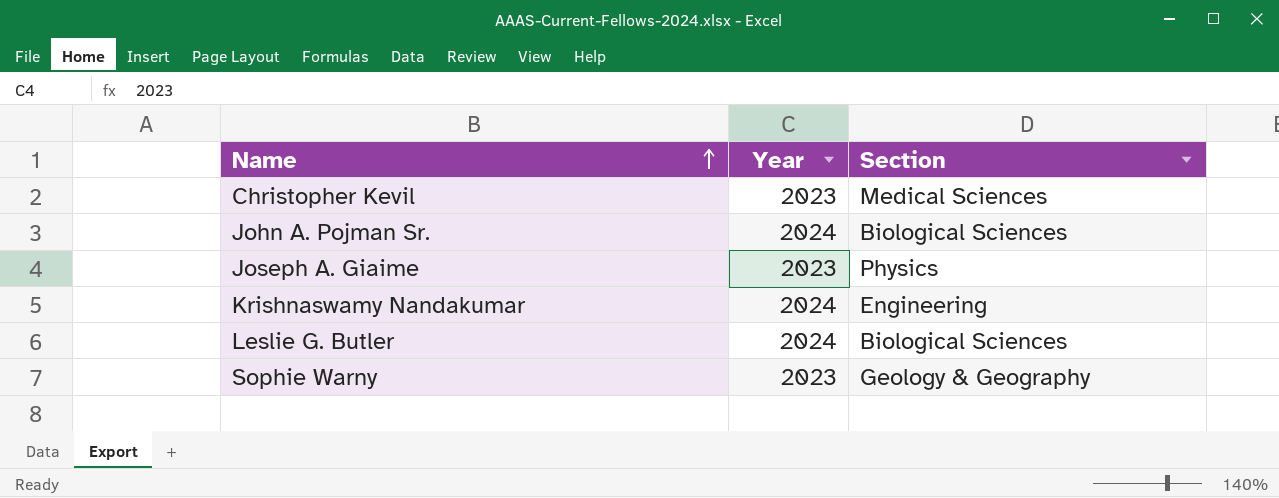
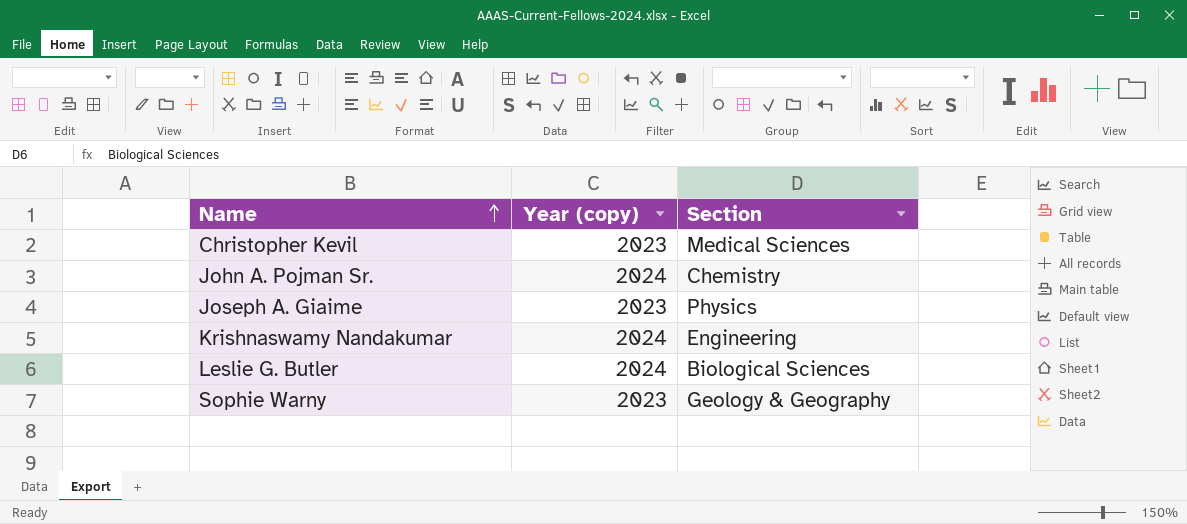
column name: Year -> Year (copy)
John A. Pojman Sr. | Section: Biological Sciences -> Chemistry

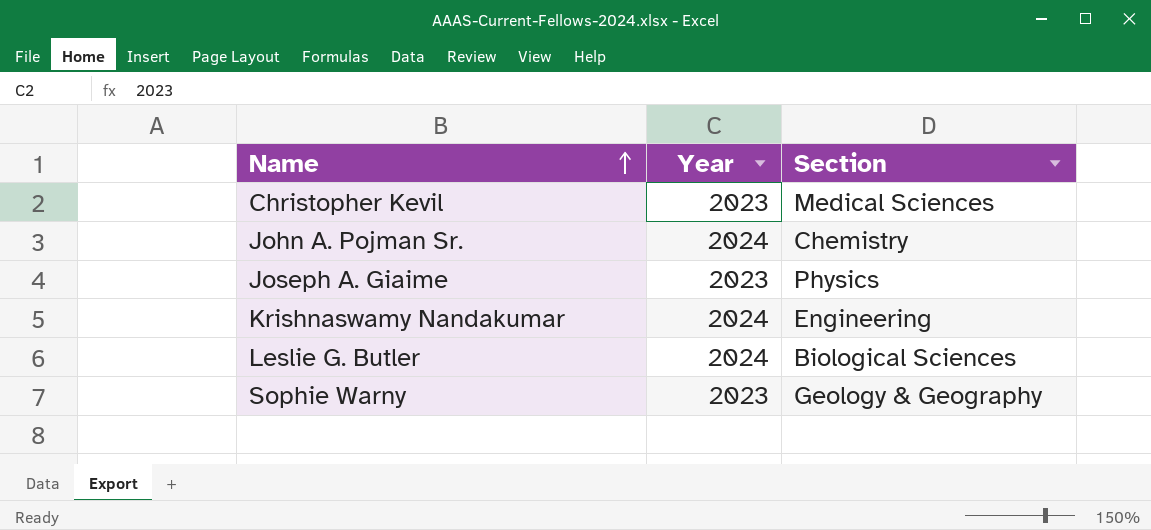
column name: Year (copy) -> Year

